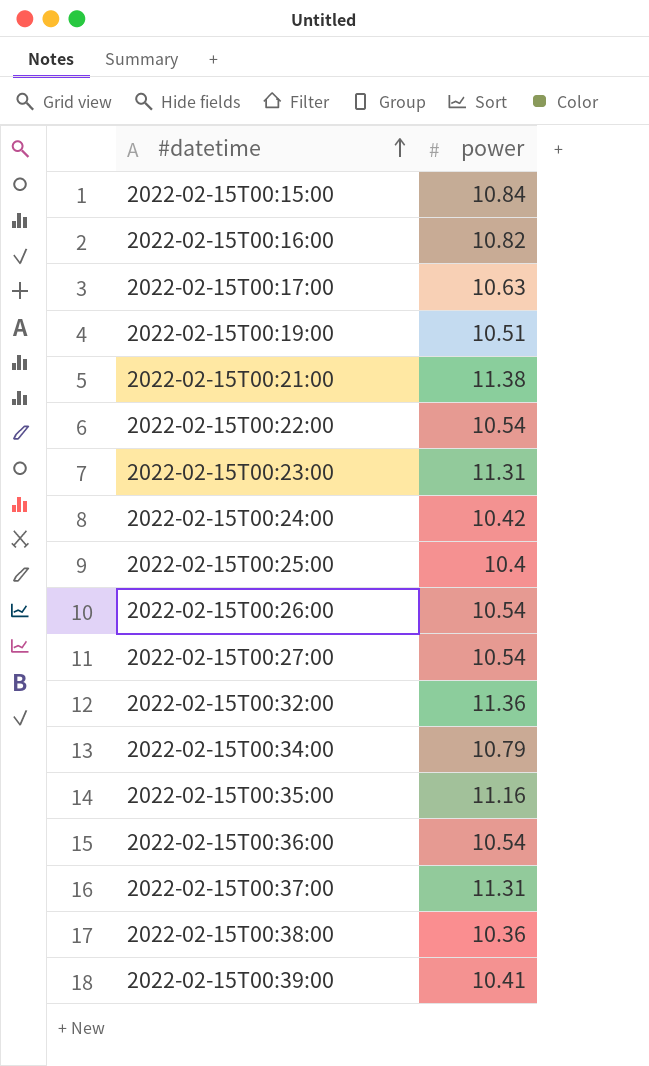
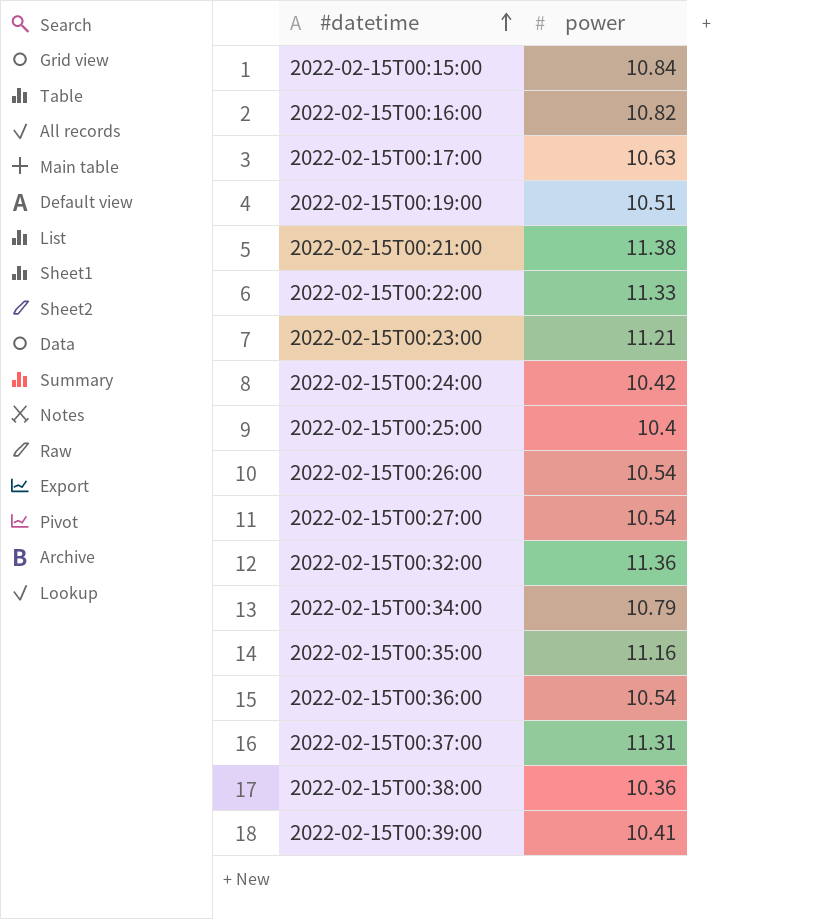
2022-02-15T00:22:00 | power: 10.54 -> 11.33
2022-02-15T00:23:00 | power: 11.31 -> 11.21

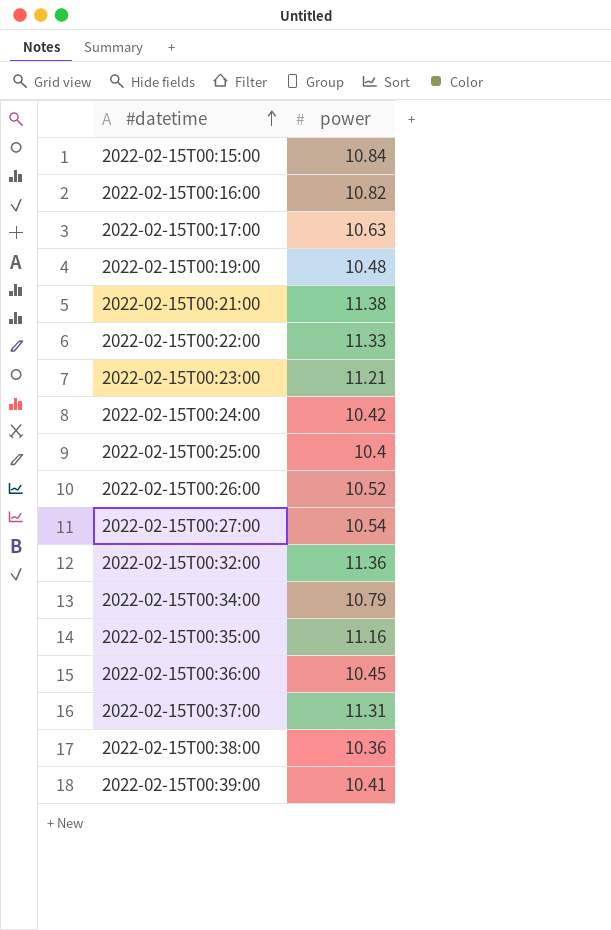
2022-02-15T00:19:00 | power: 10.51 -> 10.48
2022-02-15T00:26:00 | power: 10.54 -> 10.52
2022-02-15T00:36:00 | power: 10.54 -> 10.45

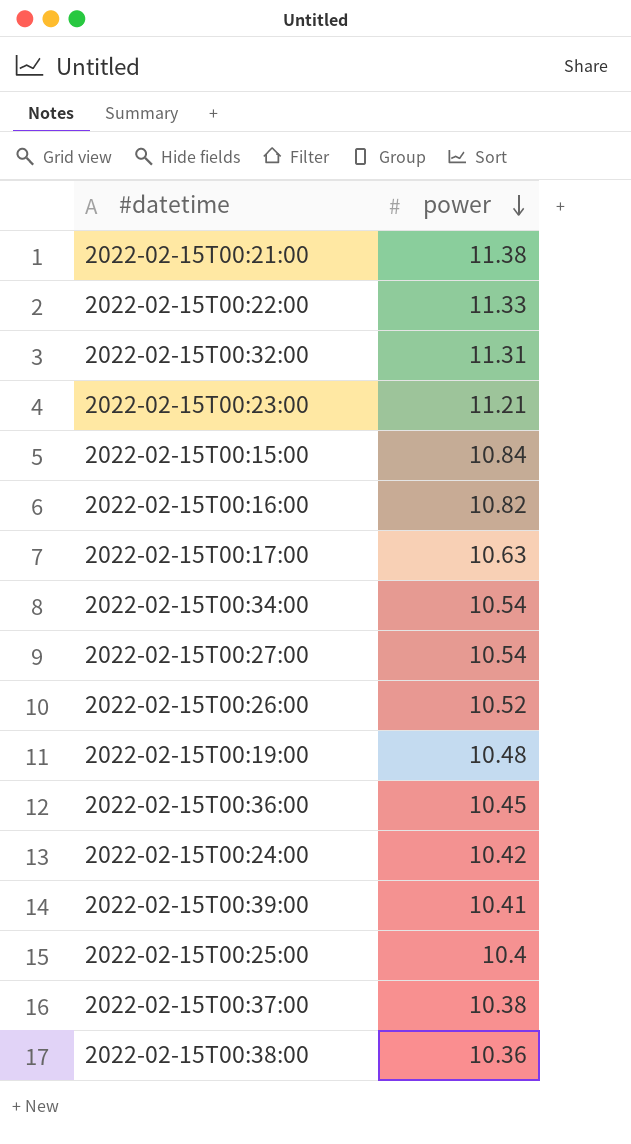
row order: #datetime ascending -> power descending
row 2022-02-15T00:35:00: 11.16 -> none
2022-02-15T00:32:00 | power: 11.36 -> 11.31
2022-02-15T00:34:00 | power: 10.79 -> 10.54
2022-02-15T00:37:00 | power: 11.31 -> 10.38

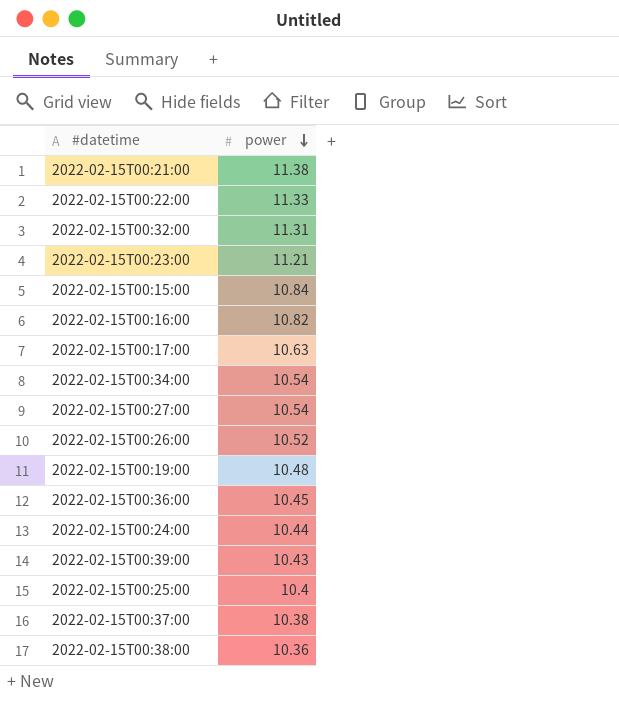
2022-02-15T00:24:00 | power: 10.42 -> 10.44
2022-02-15T00:39:00 | power: 10.41 -> 10.43

